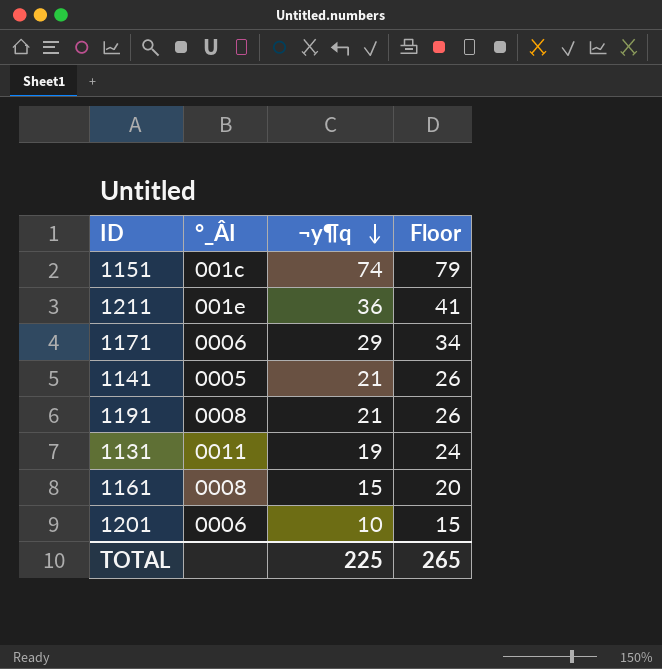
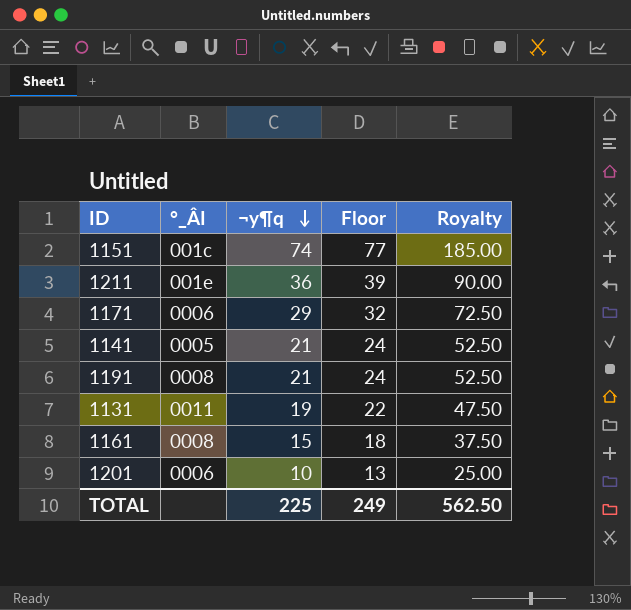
column Floor | formula: [¬y¶q] + 5 -> [¬y¶q] + 3
column Royalty | formula: none -> [¬y¶q] * 2.5
TOTAL | Floor: 265 -> 249

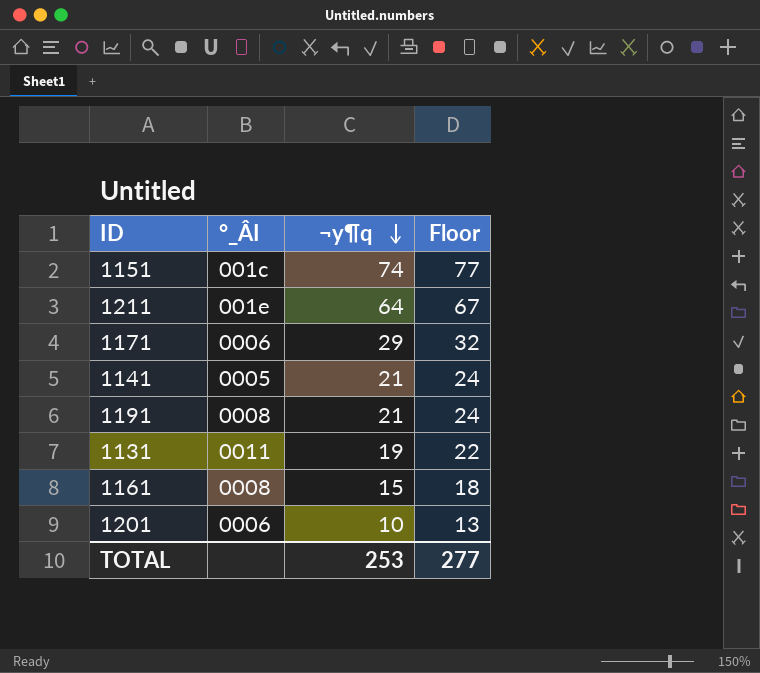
column Royalty | formula: [¬y¶q] * 2.5 -> none
1211 | ¬y¶q: 36 -> 64
1211 | Floor: 39 -> 67
TOTAL | ¬y¶q: 225 -> 253
TOTAL | Floor: 249 -> 277

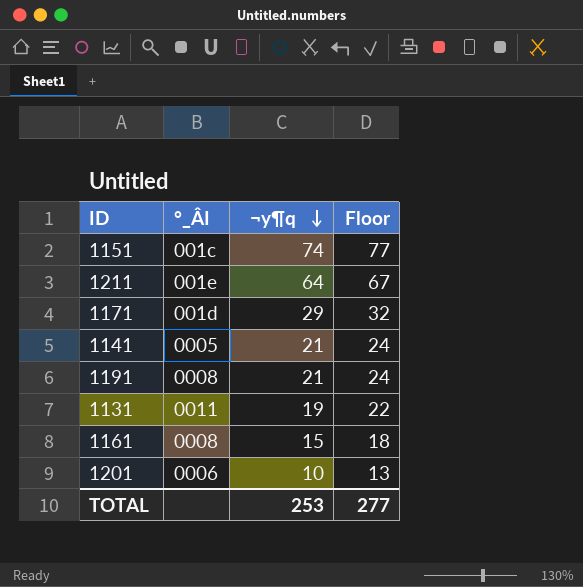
1171 | °_ÂI: 0006 -> 001d

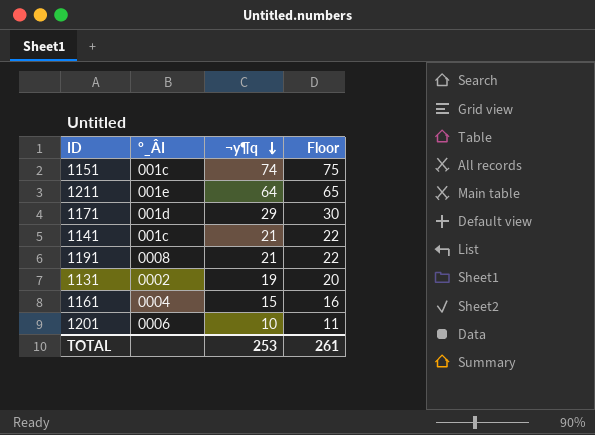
column Floor | formula: [¬y¶q] + 3 -> [¬y¶q] + 1
1141 | °_ÂI: 0005 -> 001c
1131 | °_ÂI: 0011 -> 0002
1161 | °_ÂI: 0008 -> 0004
TOTAL | Floor: 277 -> 261

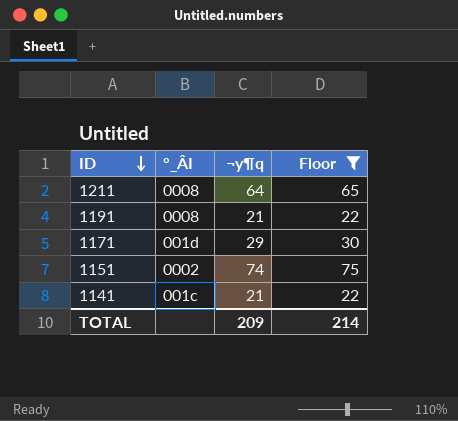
filter: none -> Floor >= 22
row order: ¬y¶q descending -> ID descending
1211 | °_ÂI: 001e -> 0008
1151 | °_ÂI: 001c -> 0002
TOTAL | ¬y¶q: 253 -> 209
TOTAL | Floor: 261 -> 214

